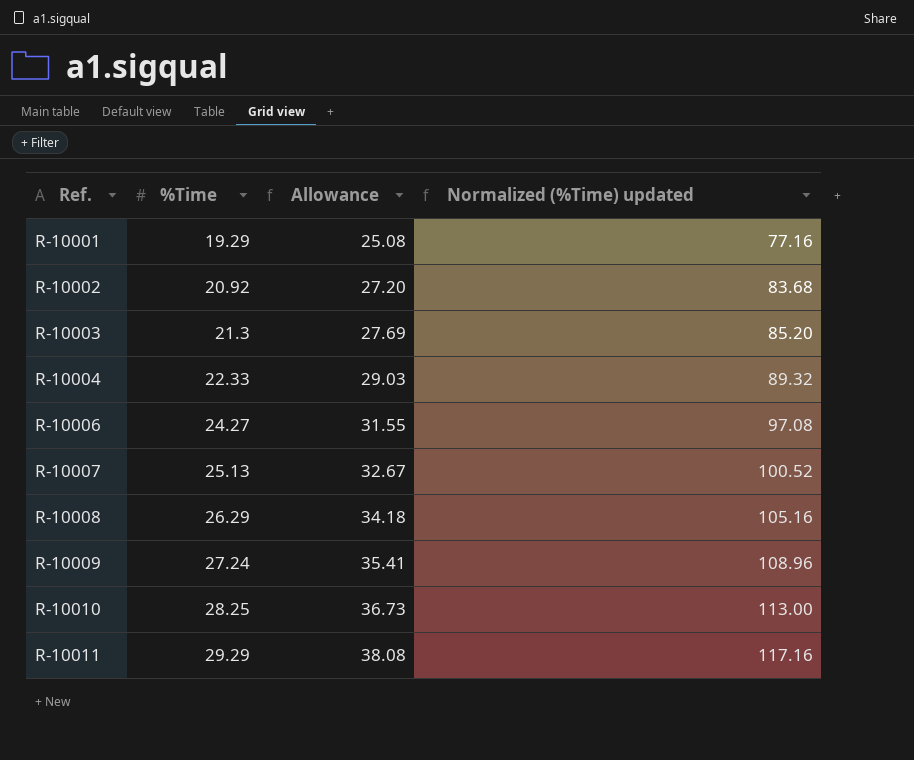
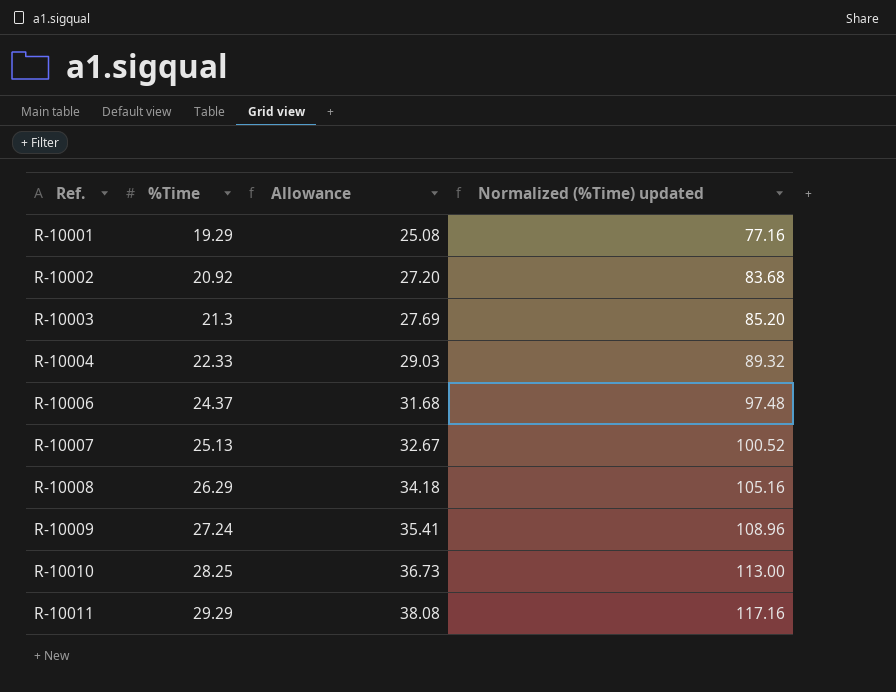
R-10006 | %Time: 24.27 -> 24.37
R-10006 | Allowance: 31.55 -> 31.68
R-10006 | Normalized (%Time) updated: 97.08 -> 97.48

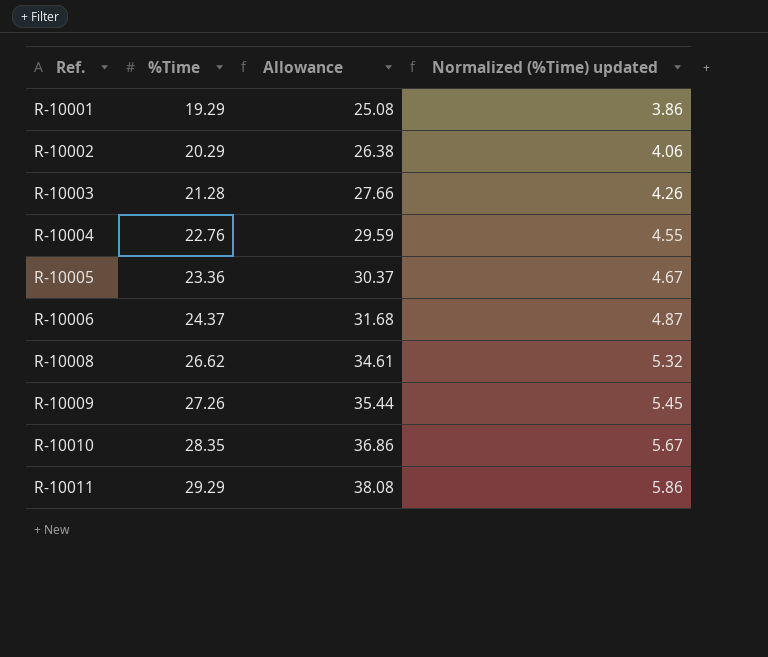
column Normalized (%Time) updated | formula: [%Time] * 4 -> [%Time] * 0.2
row R-10007: 25.13 | 32.67 | 100.52 -> none
R-10002 | %Time: 20.92 -> 20.29
R-10002 | Allowance: 27.20 -> 26.38
R-10003 | %Time: 21.3 -> 21.28
R-10003 | Allowance: 27.69 -> 27.66
R-10004 | %Time: 22.33 -> 22.76
R-10004 | Allowance: 29.03 -> 29.59
row R-10005: none -> 23.36 | 30.37 | 4.67
R-10008 | %Time: 26.29 -> 26.62
R-10008 | Allowance: 34.18 -> 34.61
R-10009 | %Time: 27.24 -> 27.26
R-10009 | Allowance: 35.41 -> 35.44
R-10010 | %Time: 28.25 -> 28.35
R-10010 | Allowance: 36.73 -> 36.86

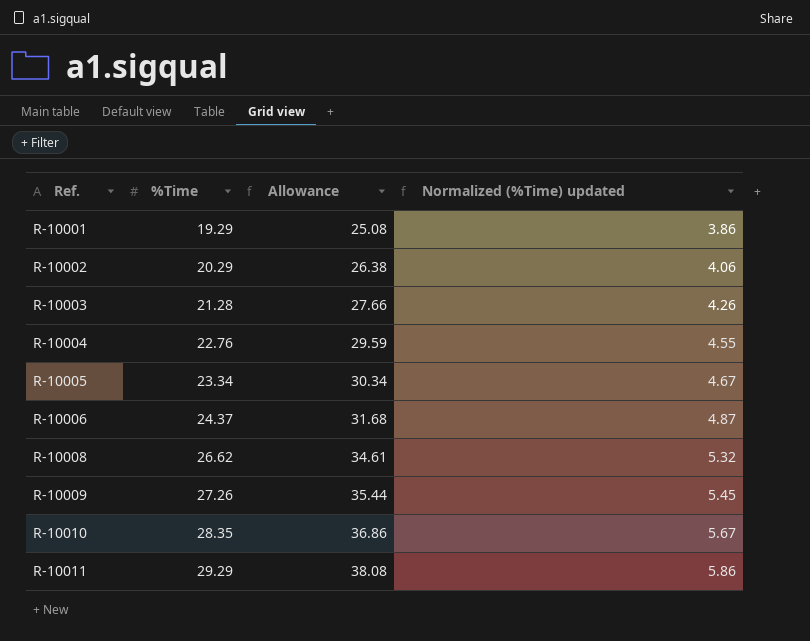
R-10005 | %Time: 23.36 -> 23.34
R-10005 | Allowance: 30.37 -> 30.34

